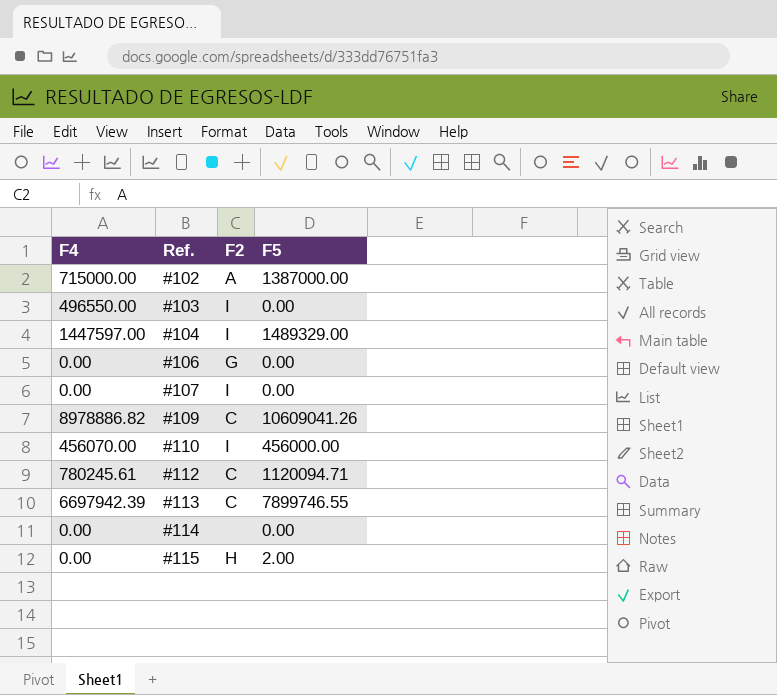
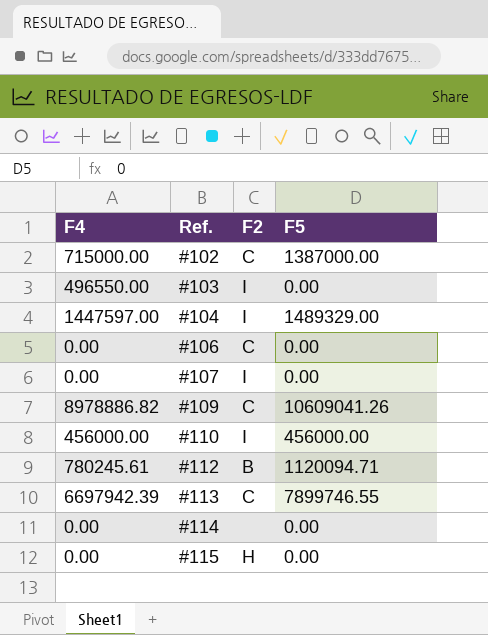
#102 | F2: A -> C
#106 | F2: G -> C
#110 | F4: 456070.00 -> 456000.00
#112 | F2: C -> B
#115 | F5: 2.00 -> 0.00

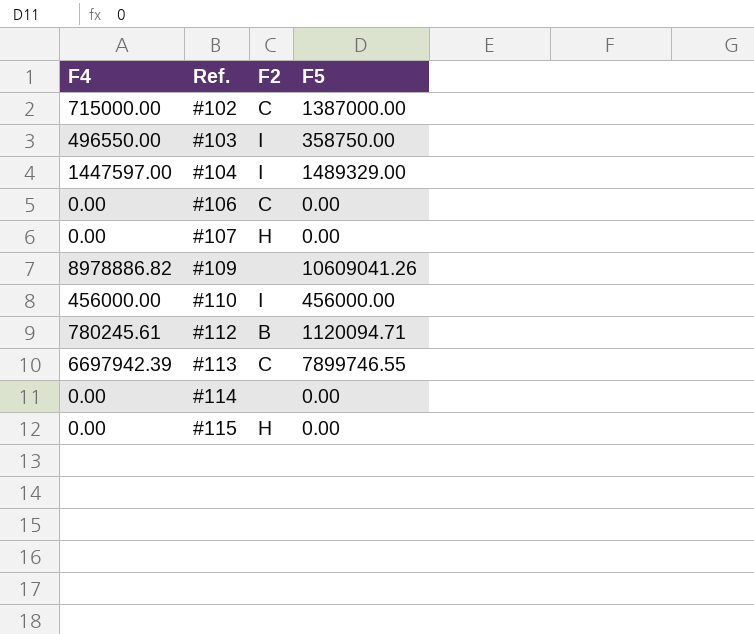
#103 | F5: 0.00 -> 358750.00
#107 | F2: I -> H
#109 | F2: C -> none

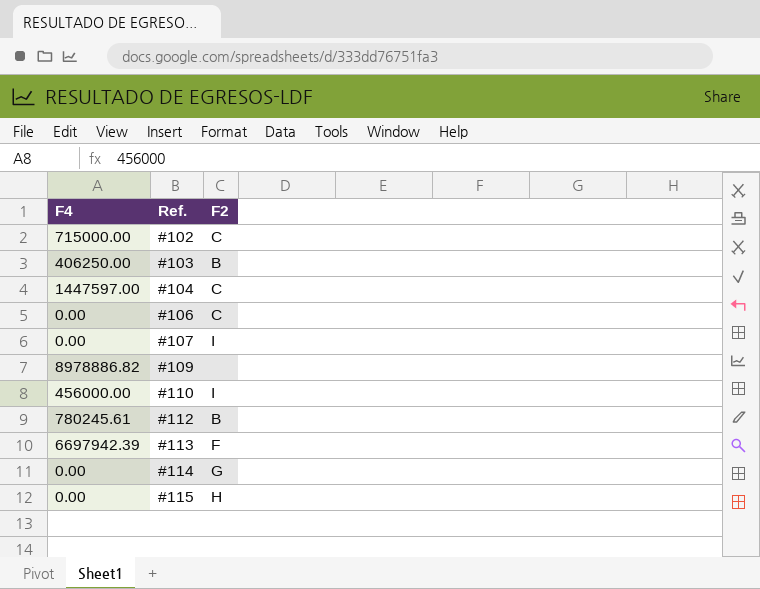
column F5 | position: 4 -> none
#103 | F4: 496550.00 -> 406250.00
#103 | F2: I -> B
#104 | F2: I -> C
#107 | F2: H -> I
#113 | F2: C -> F
#114 | F2: none -> G

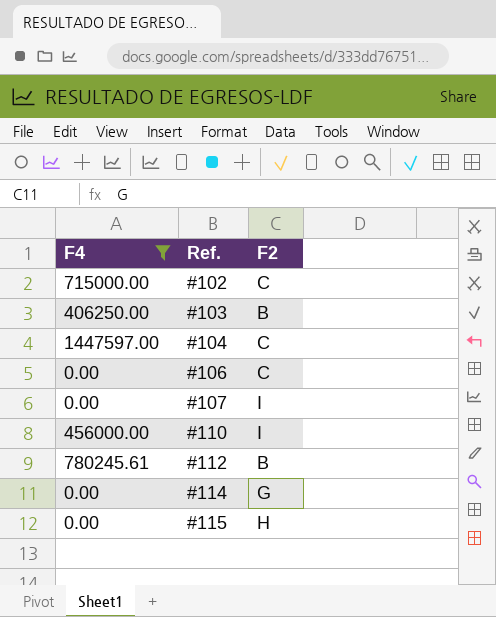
filter: none -> F4 <= 1447597.00

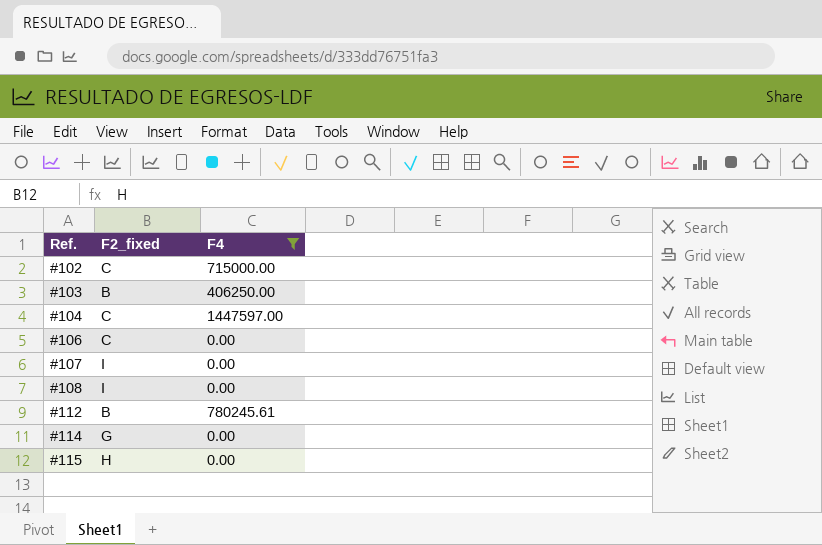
column name: F2 -> F2_fixed
column F4 | position: 1 -> 3
row #110: 456000.00 | I -> none
row #108: none -> I | 0.00

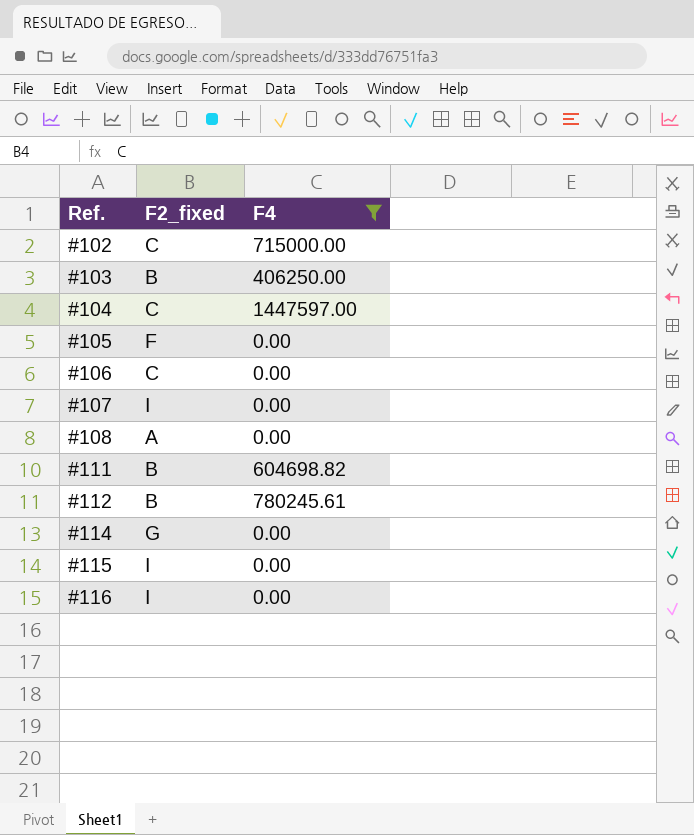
row #105: none -> F | 0.00
#108 | F2_fixed: I -> A
row #111: none -> B | 604698.82
#115 | F2_fixed: H -> I
row #116: none -> I | 0.00

